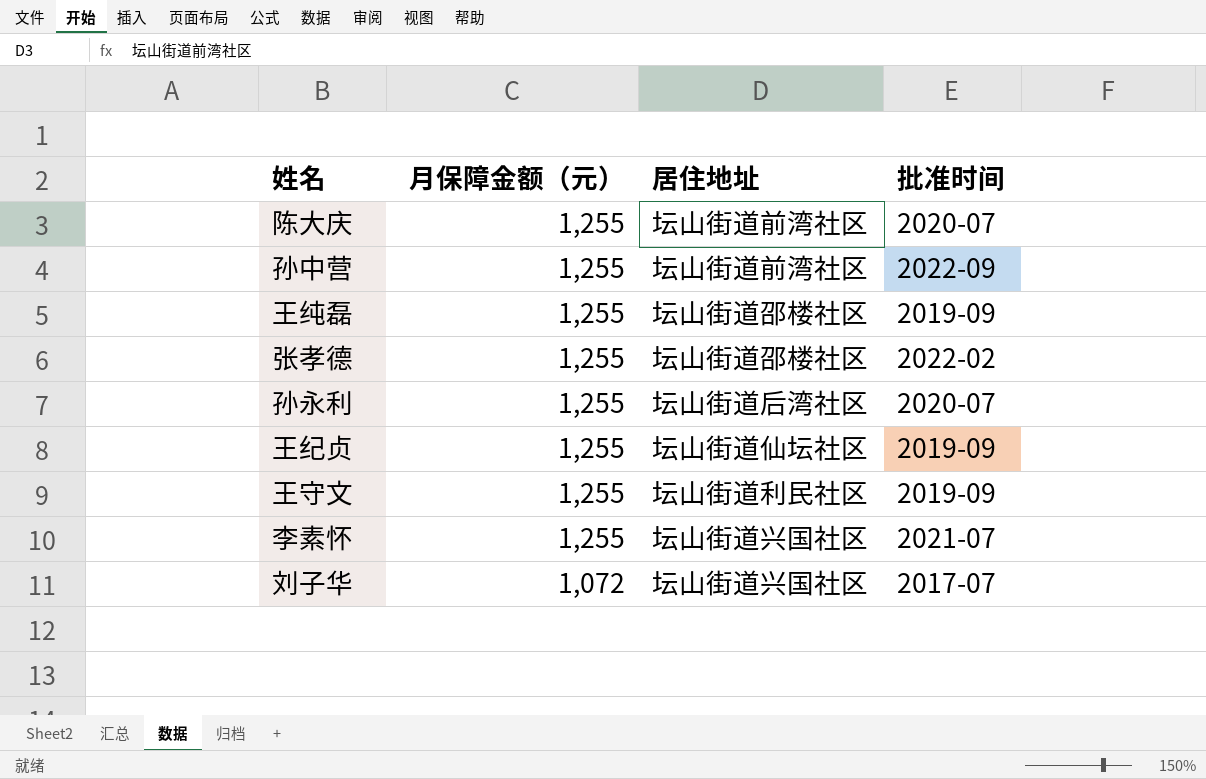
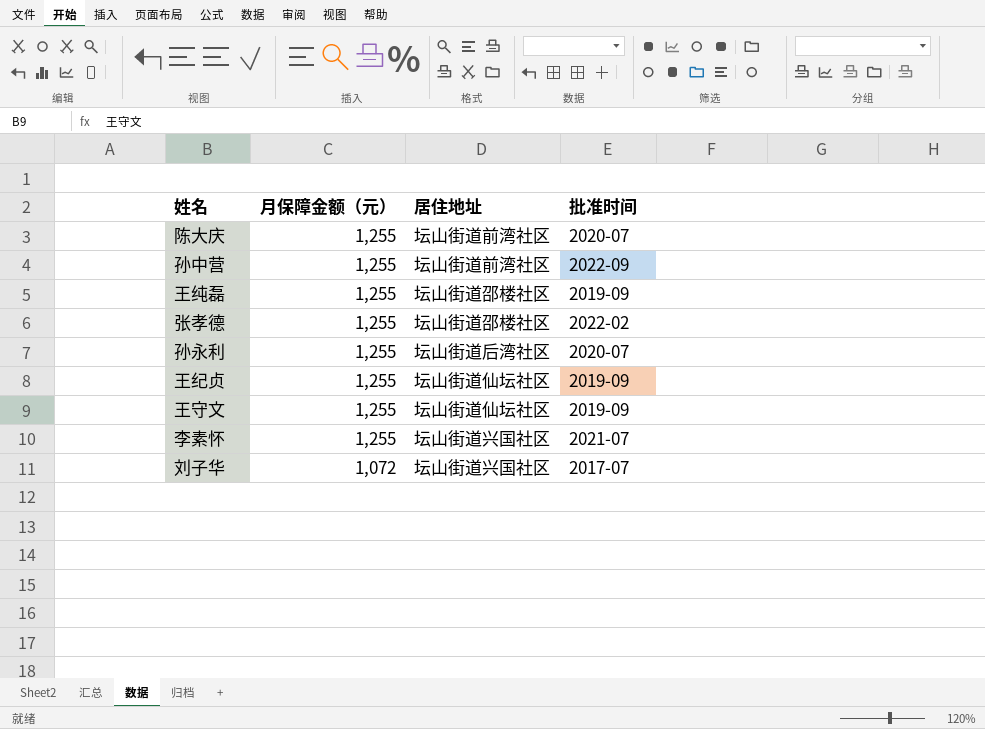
王守文 | 居住地址: 坛山街道利民社区 -> 坛山街道仙坛社区

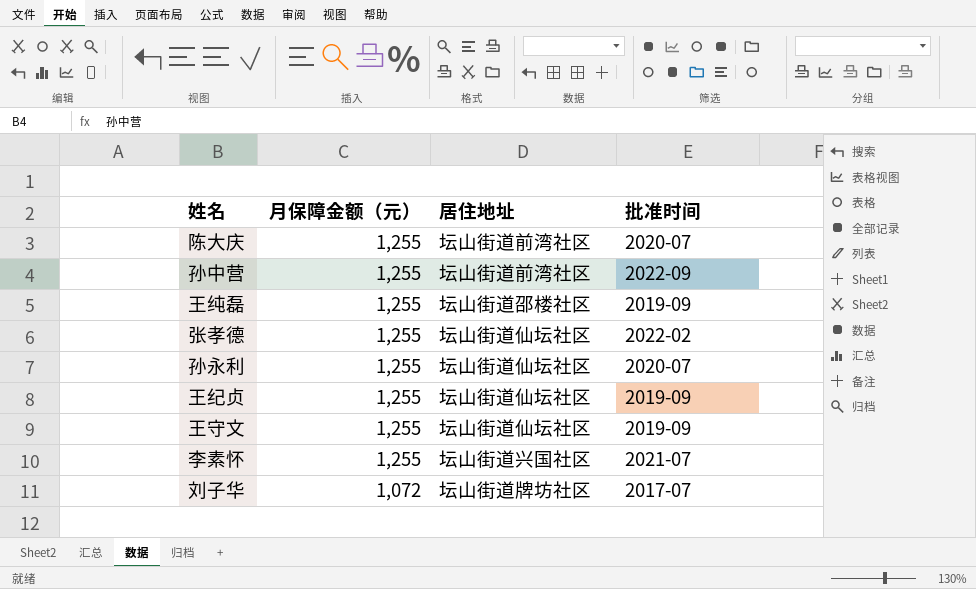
张孝德 | 居住地址: 坛山街道邵楼社区 -> 坛山街道仙坛社区
孙永利 | 居住地址: 坛山街道后湾社区 -> 坛山街道仙坛社区
刘子华 | 居住地址: 坛山街道兴国社区 -> 坛山街道牌坊社区

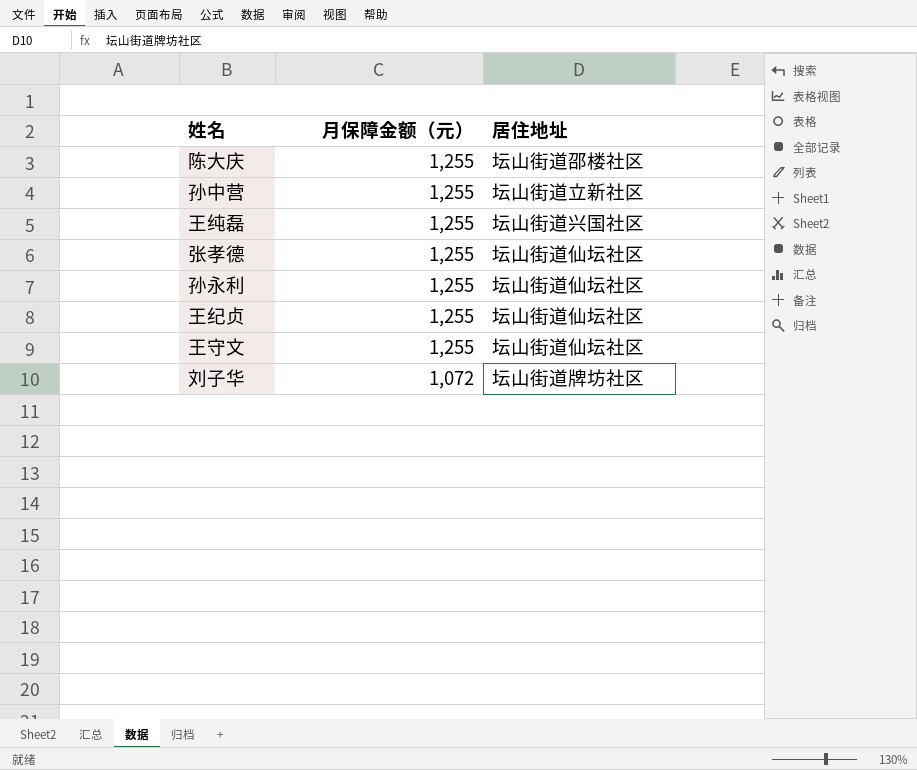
column 批准时间 | position: 4 -> none
row 李素怀: 1,255 | 坛山街道兴国社区 | 2021-07 -> none
陈大庆 | 居住地址: 坛山街道前湾社区 -> 坛山街道邵楼社区
孙中营 | 居住地址: 坛山街道前湾社区 -> 坛山街道立新社区
王纯磊 | 居住地址: 坛山街道邵楼社区 -> 坛山街道兴国社区

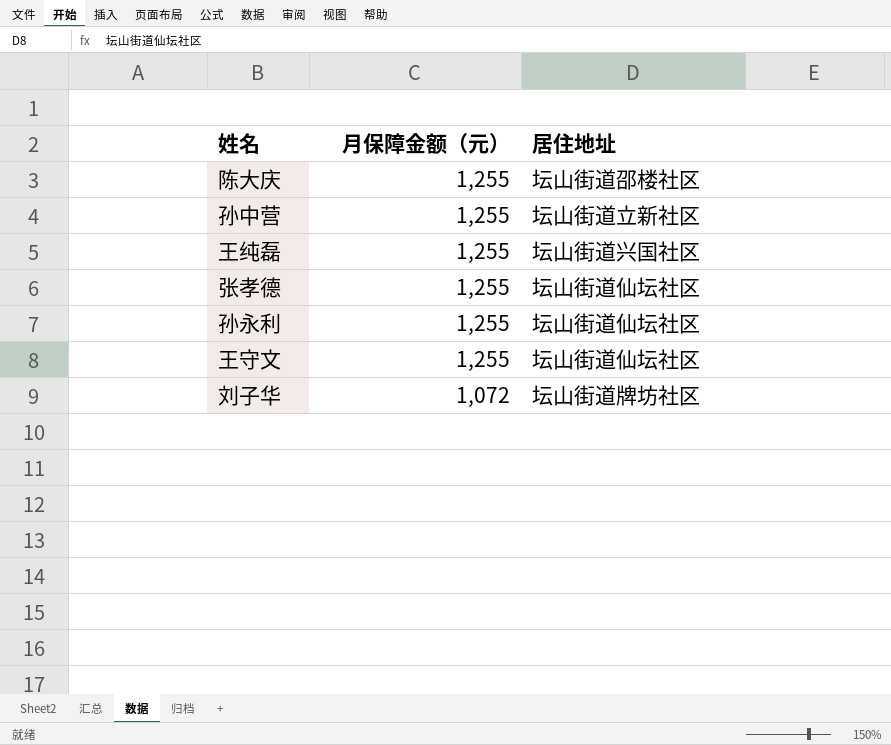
row 王纪贞: 1,255 | 坛山街道仙坛社区 -> none

